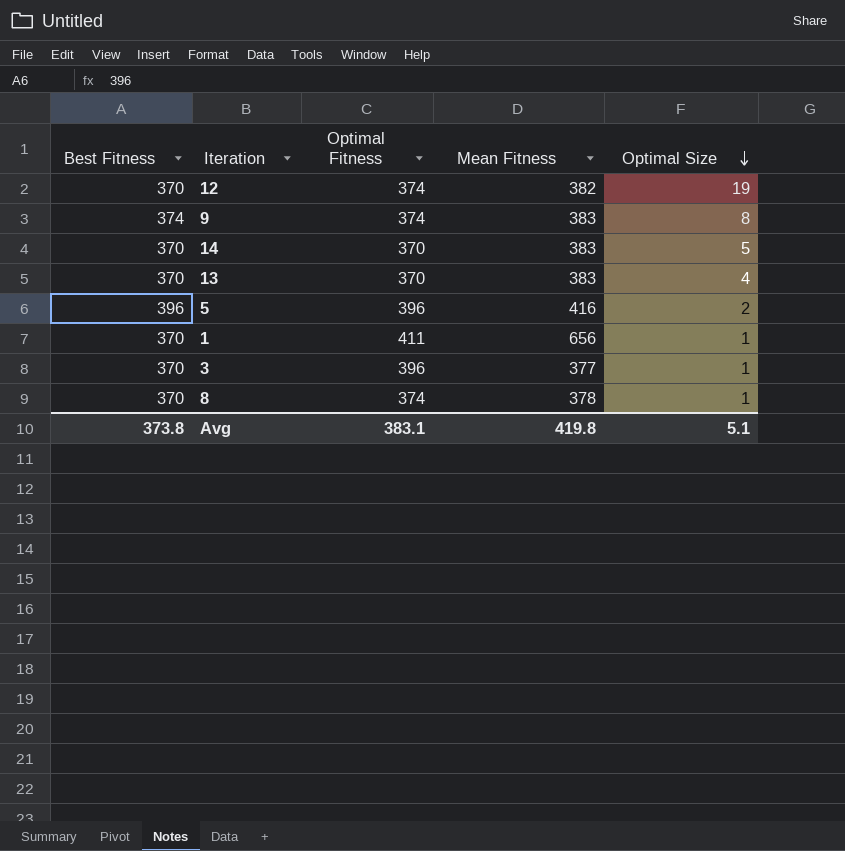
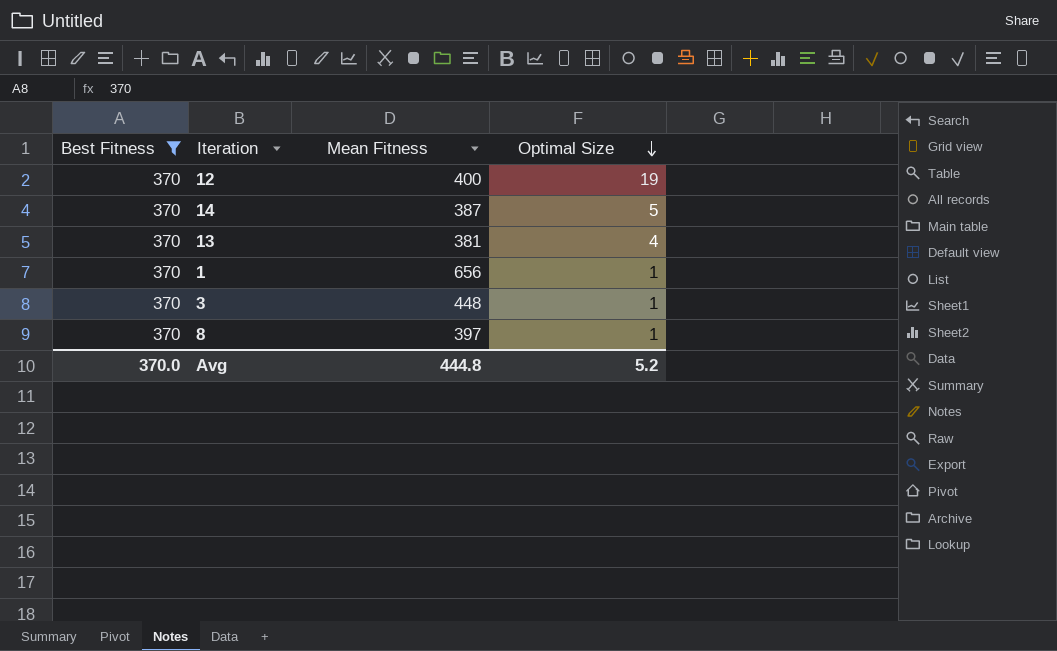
filter: none -> Best Fitness = 370
column Optimal Fitness | position: 3 -> none
12 | Mean Fitness: 382 -> 400
14 | Mean Fitness: 383 -> 387
13 | Mean Fitness: 383 -> 381
3 | Mean Fitness: 377 -> 448
8 | Mean Fitness: 378 -> 397
Avg | Best Fitness: 373.8 -> 370.0
Avg | Mean Fitness: 419.8 -> 444.8
Avg | Optimal Size: 5.1 -> 5.2

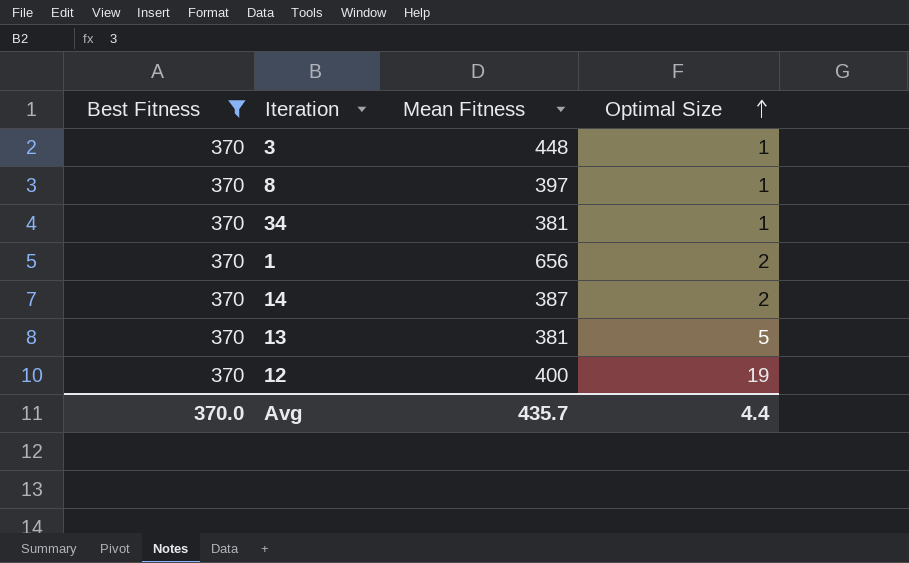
row order: Optimal Size descending -> Optimal Size ascending
row 34: none -> 370 | 381 | 1
1 | Optimal Size: 1 -> 2
14 | Optimal Size: 5 -> 2
13 | Optimal Size: 4 -> 5
Avg | Mean Fitness: 444.8 -> 435.7
Avg | Optimal Size: 5.2 -> 4.4

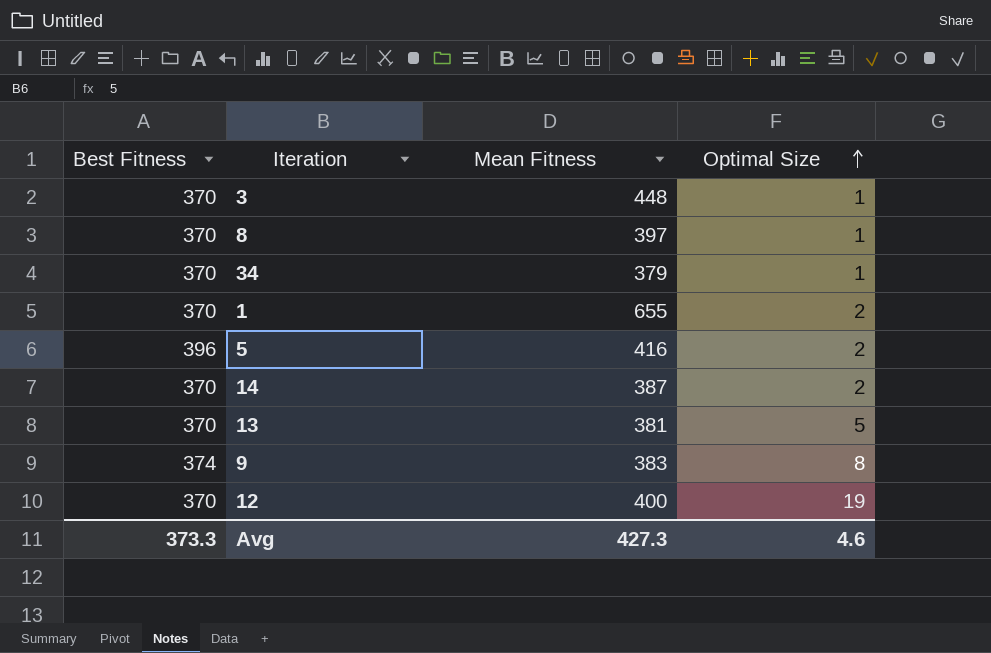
filter: Best Fitness = 370 -> none
34 | Mean Fitness: 381 -> 379
1 | Mean Fitness: 656 -> 655
Avg | Best Fitness: 370.0 -> 373.3
Avg | Mean Fitness: 435.7 -> 427.3
Avg | Optimal Size: 4.4 -> 4.6

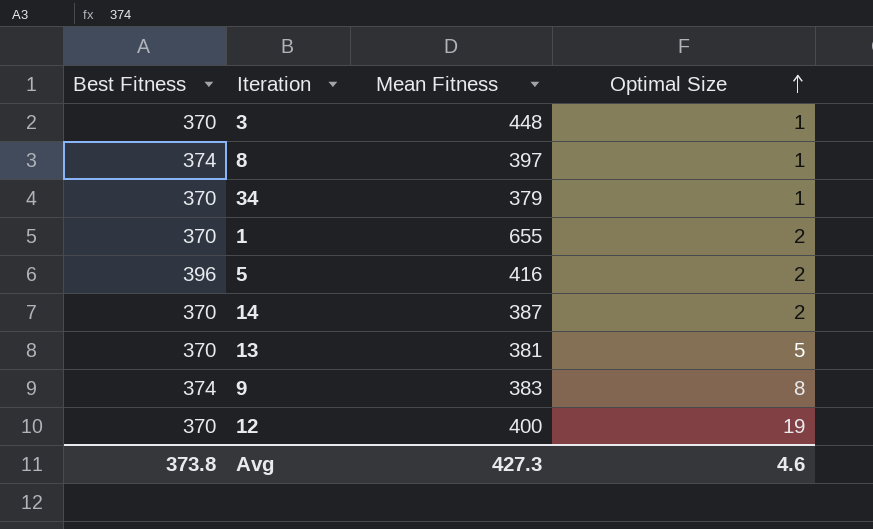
8 | Best Fitness: 370 -> 374
Avg | Best Fitness: 373.3 -> 373.8

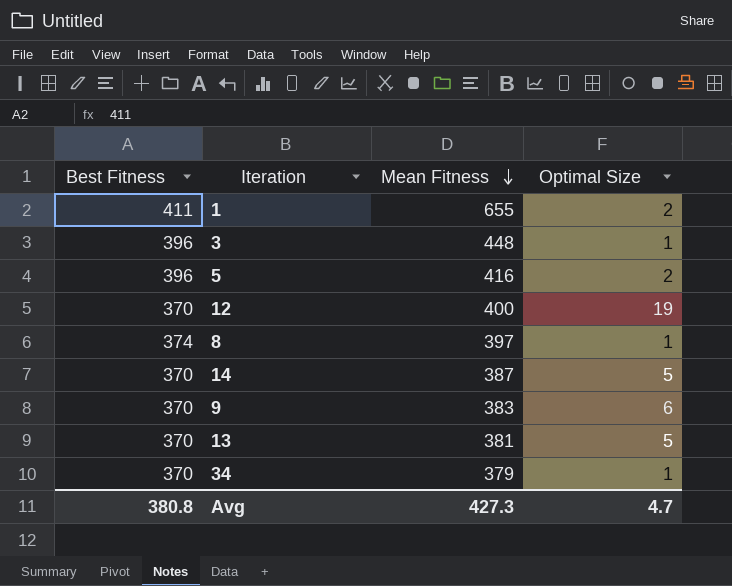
row order: Optimal Size ascending -> Mean Fitness descending
1 | Best Fitness: 370 -> 411
3 | Best Fitness: 370 -> 396
14 | Optimal Size: 2 -> 5
9 | Best Fitness: 374 -> 370
9 | Optimal Size: 8 -> 6
Avg | Best Fitness: 373.8 -> 380.8
Avg | Optimal Size: 4.6 -> 4.7

